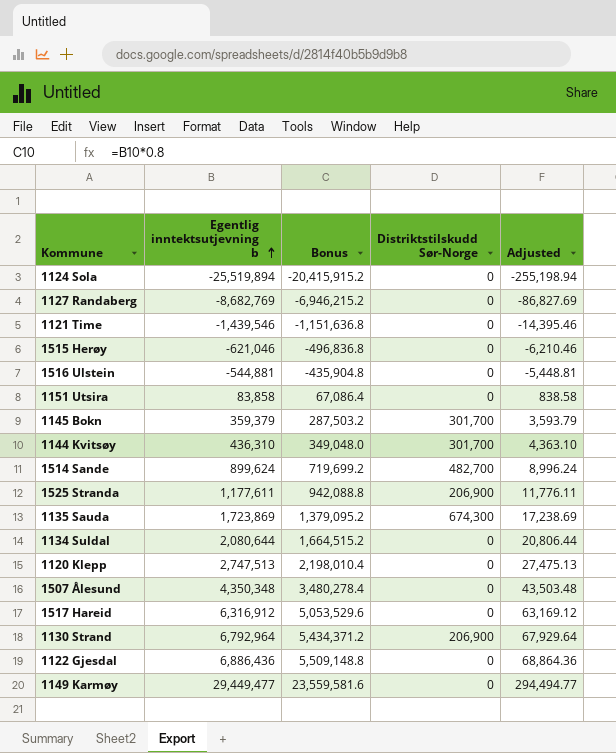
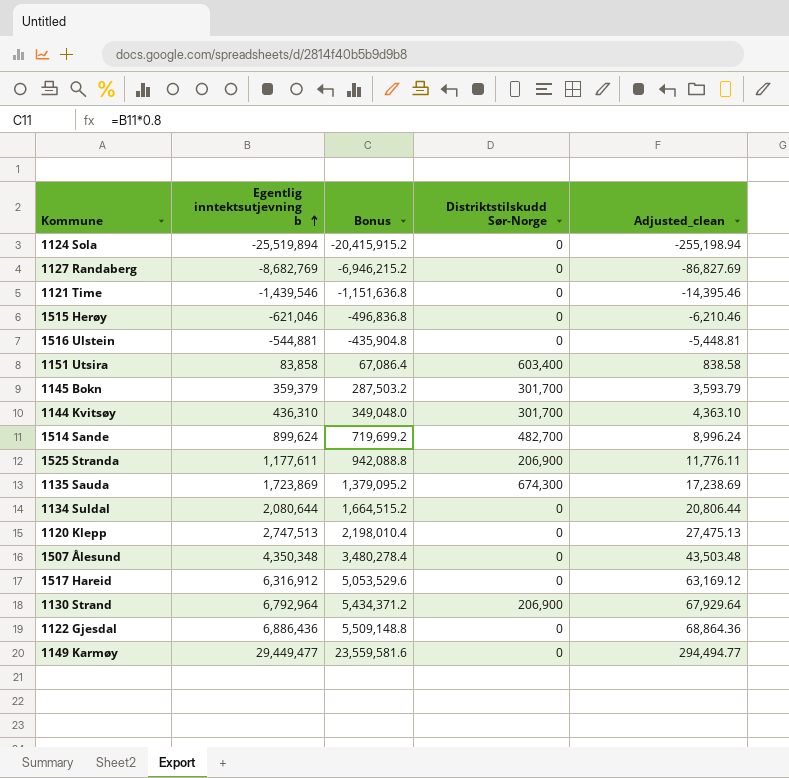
column name: Adjusted -> Adjusted_clean
1151 Utsira | Distriktstilskudd Sør-Norge: 0 -> 603,400

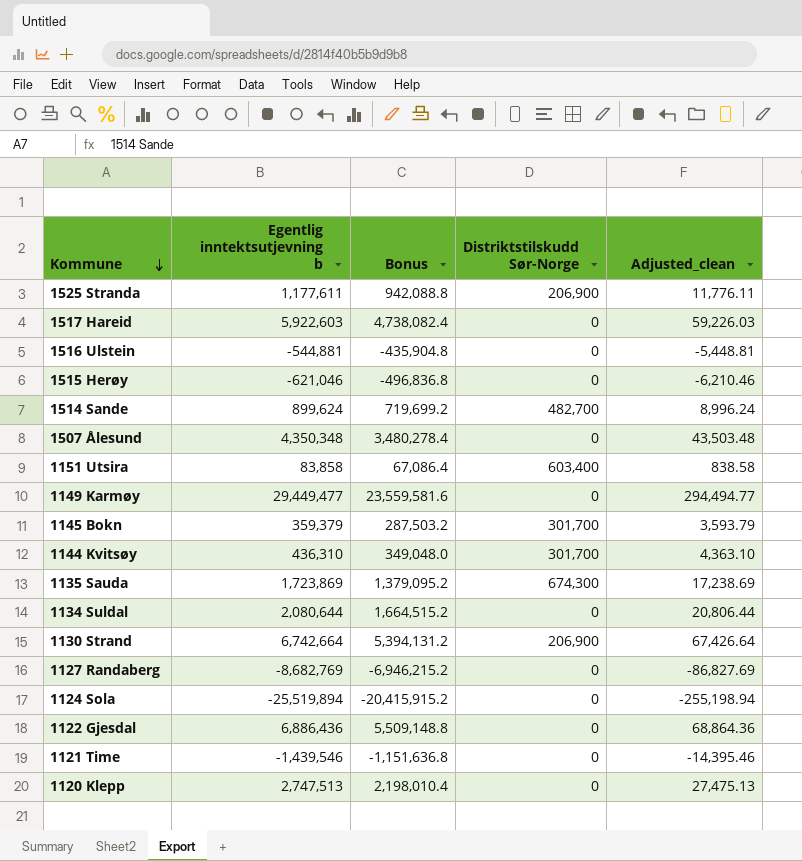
row order: Egentlig inntektsutjevning b ascending -> Kommune descending
1517 Hareid | Egentlig inntektsutjevning b: 6,316,912 -> 5,922,603
1517 Hareid | Bonus: 5,053,529.6 -> 4,738,082.4
1517 Hareid | Adjusted_clean: 63,169.12 -> 59,226.03
1130 Strand | Egentlig inntektsutjevning b: 6,792,964 -> 6,742,664
1130 Strand | Bonus: 5,434,371.2 -> 5,394,131.2
1130 Strand | Adjusted_clean: 67,929.64 -> 67,426.64

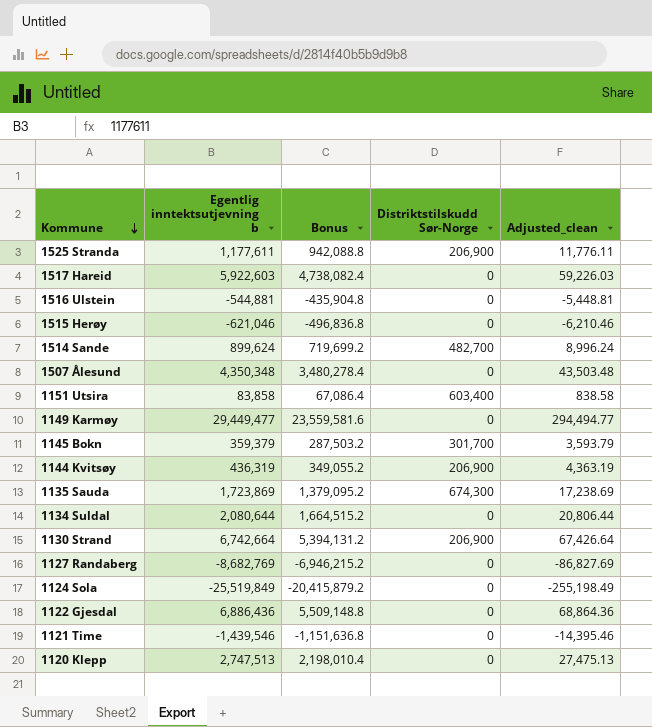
1144 Kvitsøy | Egentlig inntektsutjevning b: 436,310 -> 436,319
1144 Kvitsøy | Bonus: 349,048.0 -> 349,055.2
1144 Kvitsøy | Distriktstilskudd Sør-Norge: 301,700 -> 206,900
1144 Kvitsøy | Adjusted_clean: 4,363.10 -> 4,363.19
1124 Sola | Egentlig inntektsutjevning b: -25,519,894 -> -25,519,849
1124 Sola | Bonus: -20,415,915.2 -> -20,415,879.2
1124 Sola | Adjusted_clean: -255,198.94 -> -255,198.49

